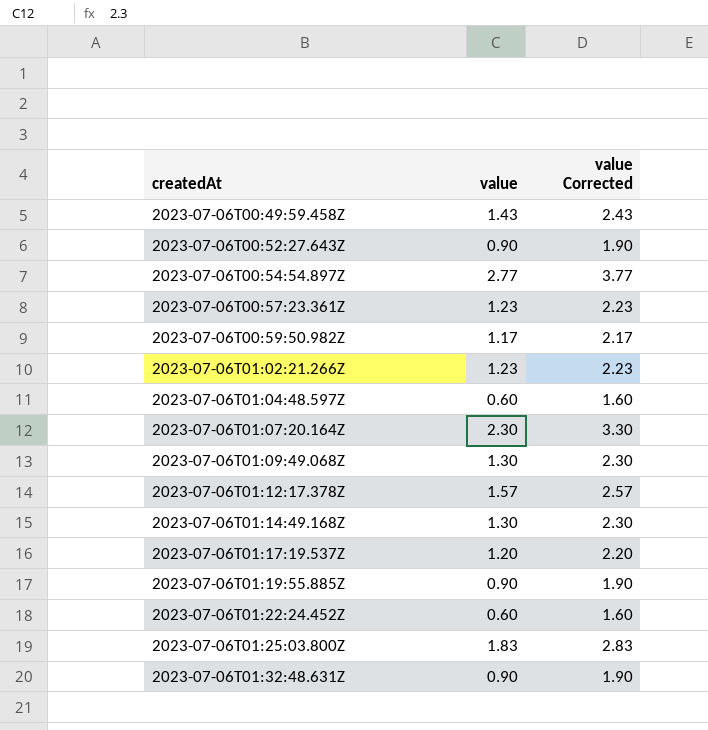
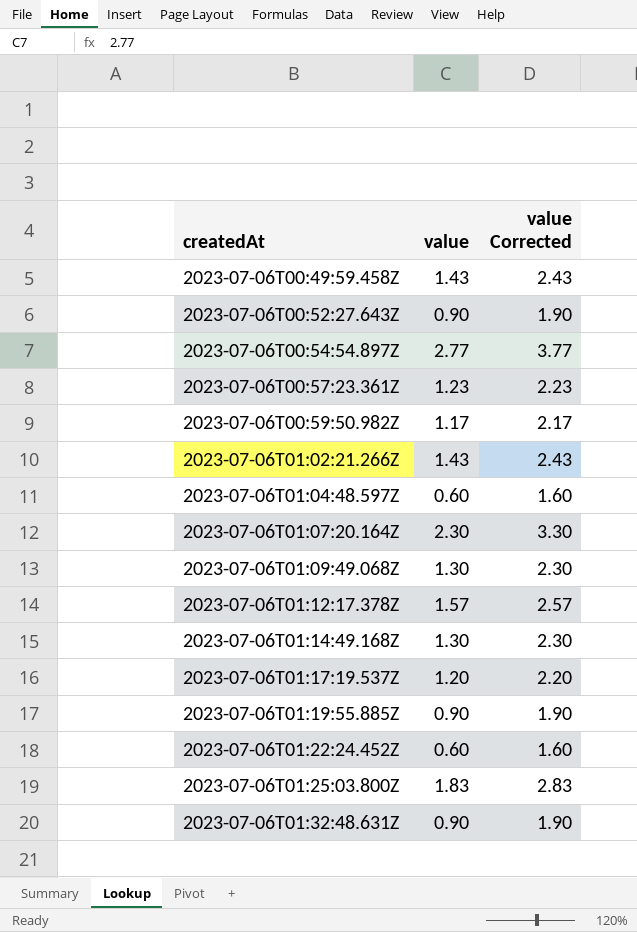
2023-07-06T01:02:21.266Z | value: 1.23 -> 1.43
2023-07-06T01:02:21.266Z | value Corrected: 2.23 -> 2.43

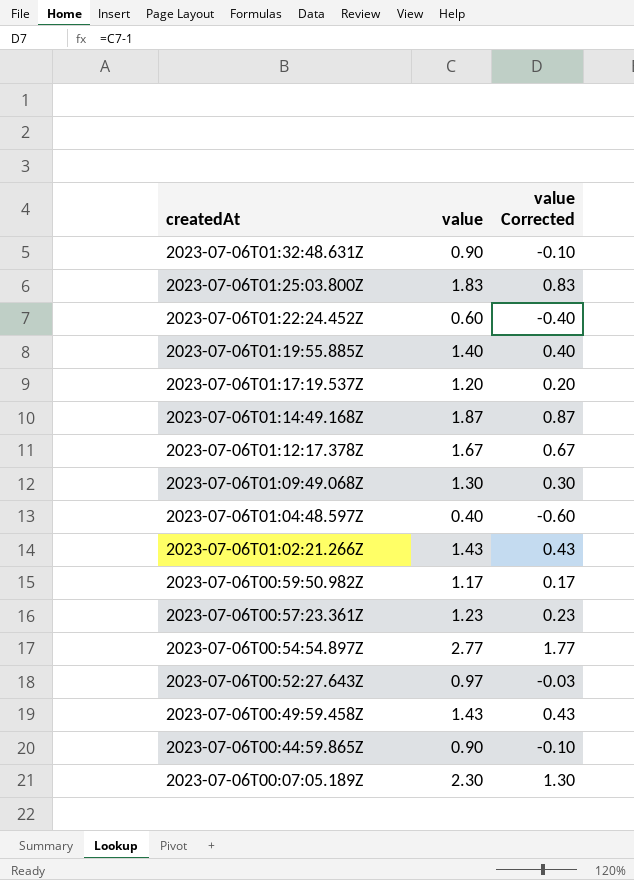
row order: createdAt ascending -> createdAt descending
column value Corrected | formula: [value] + 1 -> [value] - 1
row 2023-07-06T01:07:20.164Z: 2.30 | 3.30 -> none
2023-07-06T01:19:55.885Z | value: 0.90 -> 1.40
2023-07-06T01:14:49.168Z | value: 1.30 -> 1.87
2023-07-06T01:12:17.378Z | value: 1.57 -> 1.67
2023-07-06T01:04:48.597Z | value: 0.60 -> 0.40
2023-07-06T00:52:27.643Z | value: 0.90 -> 0.97
row 2023-07-06T00:44:59.865Z: none -> 0.90 | -0.10
row 2023-07-06T00:07:05.189Z: none -> 2.30 | 1.30

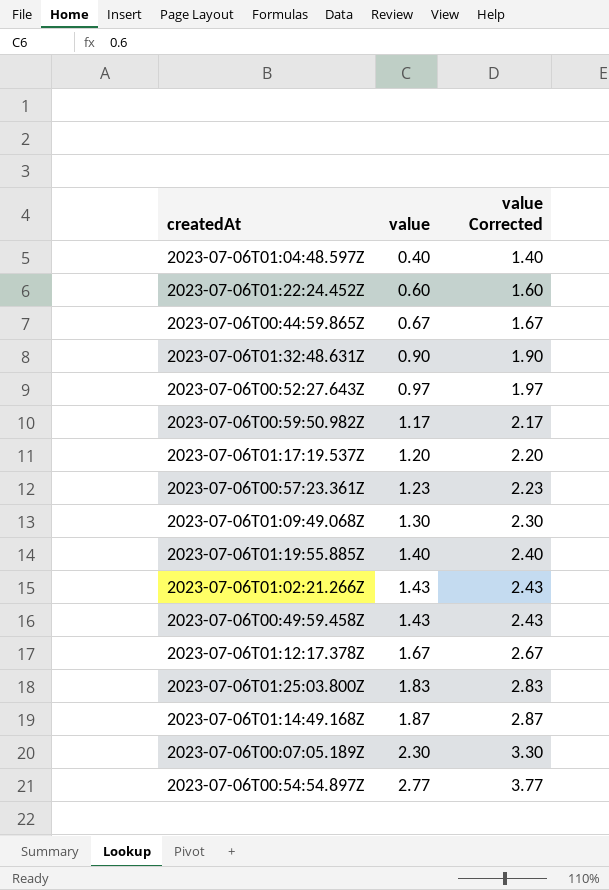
row order: createdAt descending -> value ascending
column value Corrected | formula: [value] - 1 -> [value] + 1
2023-07-06T00:44:59.865Z | value: 0.90 -> 0.67

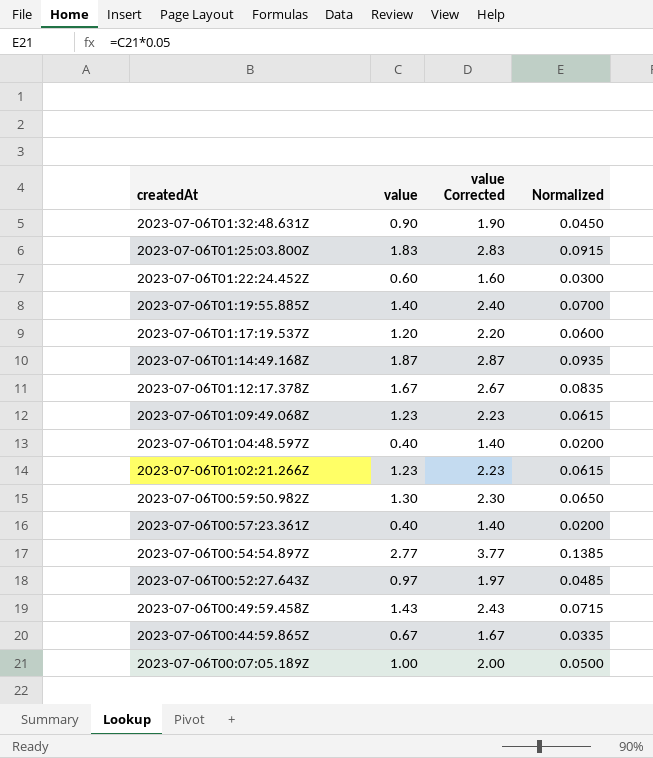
row order: value ascending -> createdAt descending
column Normalized | formula: none -> [value] * 0.05
2023-07-06T01:09:49.068Z | value: 1.30 -> 1.23
2023-07-06T01:09:49.068Z | value Corrected: 2.30 -> 2.23
2023-07-06T01:02:21.266Z | value: 1.43 -> 1.23
2023-07-06T01:02:21.266Z | value Corrected: 2.43 -> 2.23
2023-07-06T00:59:50.982Z | value: 1.17 -> 1.30
2023-07-06T00:59:50.982Z | value Corrected: 2.17 -> 2.30
2023-07-06T00:57:23.361Z | value: 1.23 -> 0.40
2023-07-06T00:57:23.361Z | value Corrected: 2.23 -> 1.40
2023-07-06T00:07:05.189Z | value: 2.30 -> 1.00
2023-07-06T00:07:05.189Z | value Corrected: 3.30 -> 2.00

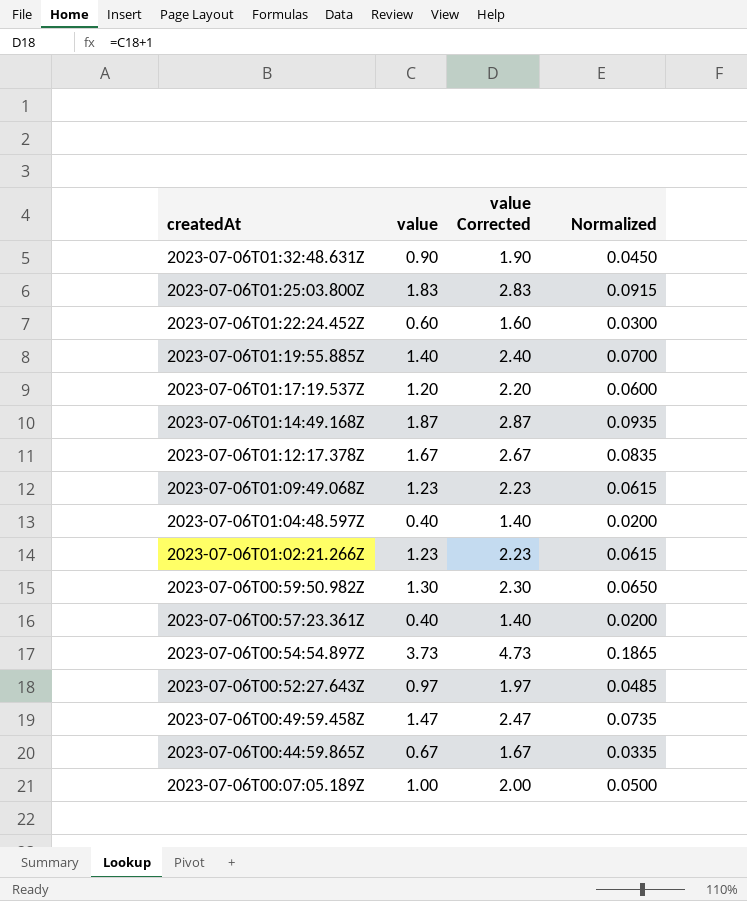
2023-07-06T00:54:54.897Z | value: 2.77 -> 3.73
2023-07-06T00:54:54.897Z | value Corrected: 3.77 -> 4.73
2023-07-06T00:54:54.897Z | Normalized: 0.1385 -> 0.1865
2023-07-06T00:49:59.458Z | value: 1.43 -> 1.47
2023-07-06T00:49:59.458Z | value Corrected: 2.43 -> 2.47
2023-07-06T00:49:59.458Z | Normalized: 0.0715 -> 0.0735

